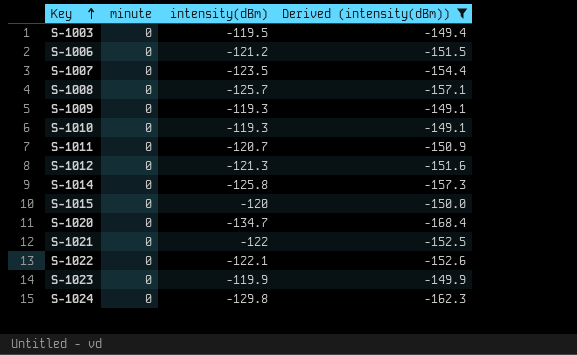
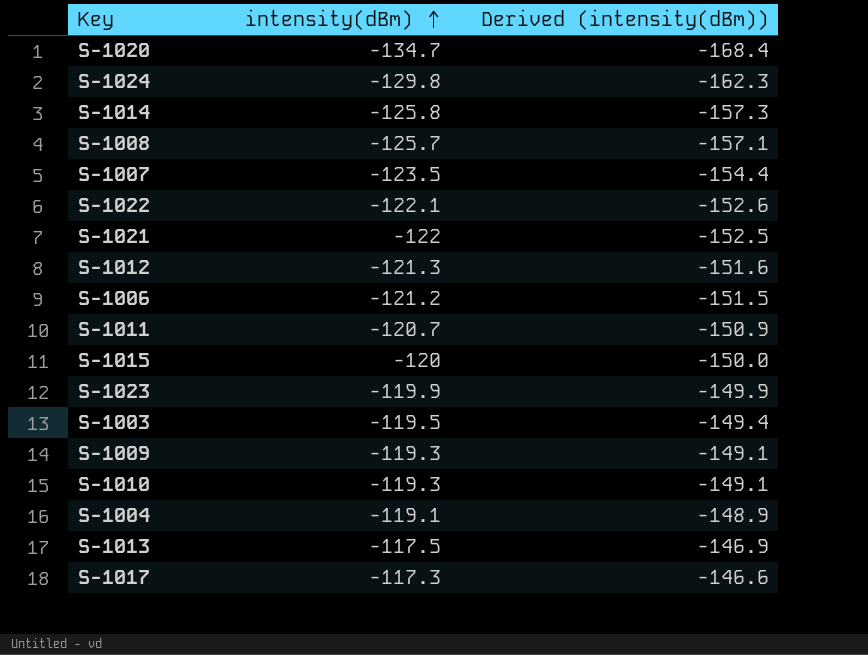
filter: Derived (intensity(dBm)) <= -149.1 -> none
row order: Key ascending -> intensity(dBm) ascending
column minute | position: 2 -> none

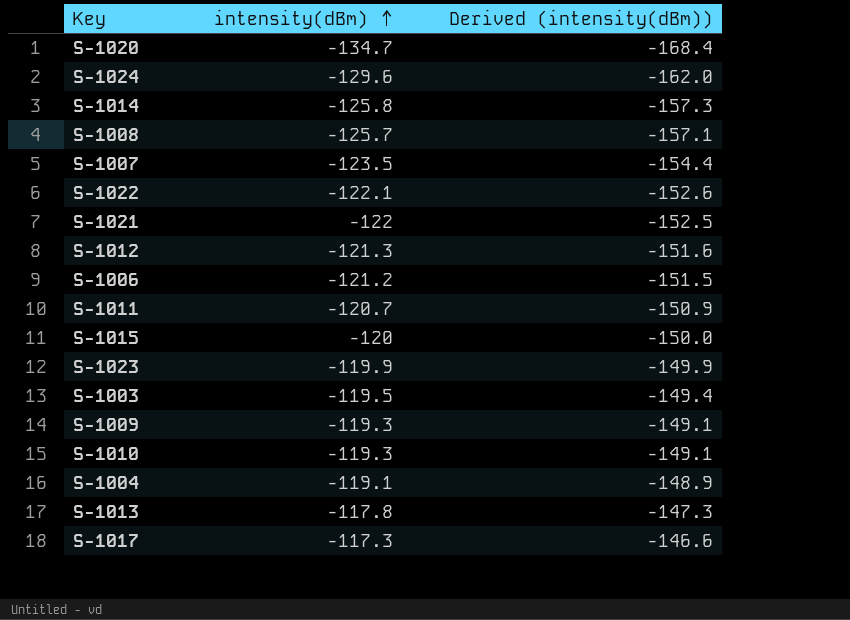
S-1024 | intensity(dBm): -129.8 -> -129.6
S-1024 | Derived (intensity(dBm)): -162.3 -> -162.0
S-1013 | intensity(dBm): -117.5 -> -117.8
S-1013 | Derived (intensity(dBm)): -146.9 -> -147.3

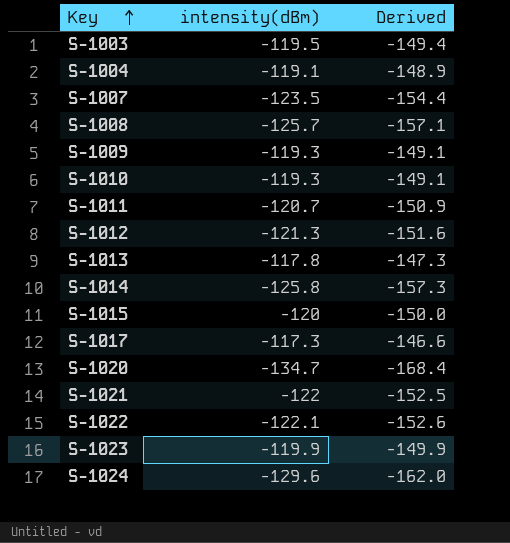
row order: intensity(dBm) ascending -> Key ascending
column name: Derived (intensity(dBm)) -> Derived
row S-1006: -121.2 | -151.5 -> none

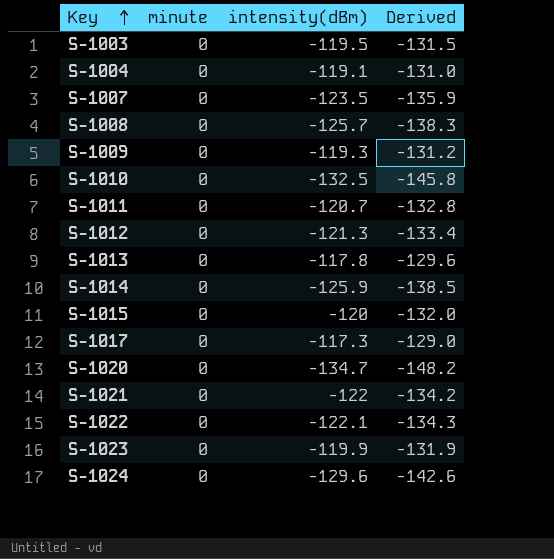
column minute | position: none -> 2
column Derived | formula: [intensity(dBm)] * 1.25 -> [intensity(dBm)] * 1.1
S-1010 | intensity(dBm): -119.3 -> -132.5
S-1014 | intensity(dBm): -125.8 -> -125.9

